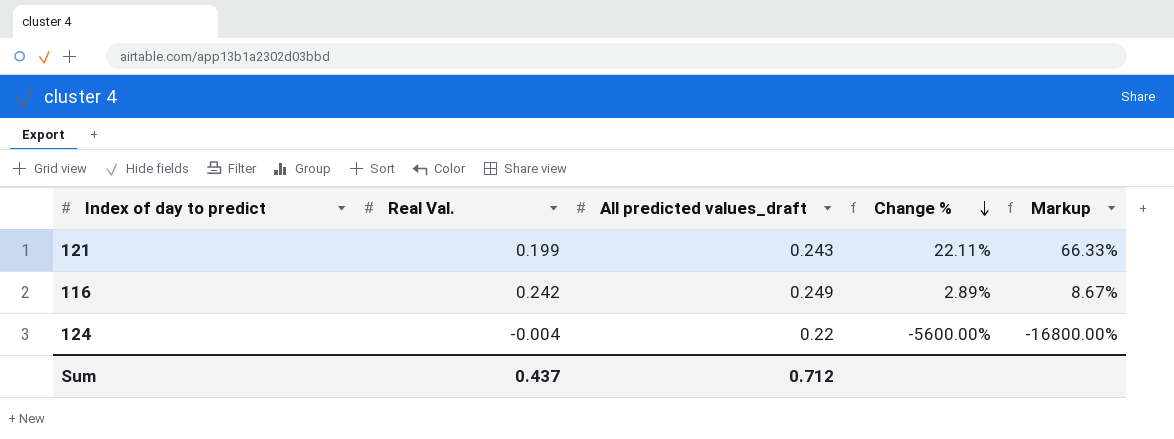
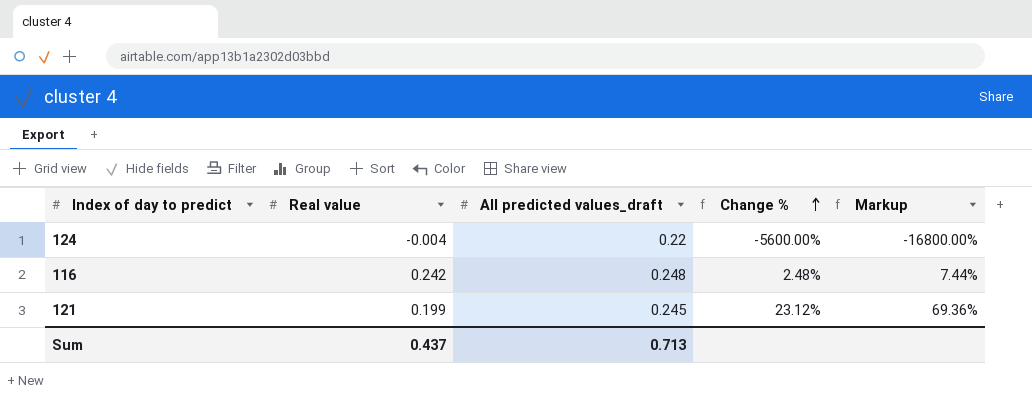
row order: Change % descending -> Change % ascending
column name: Real Val. -> Real value
116 | All predicted values_draft: 0.249 -> 0.248
116 | Change %: 2.89% -> 2.48%
116 | Markup: 8.67% -> 7.44%
121 | All predicted values_draft: 0.243 -> 0.245
121 | Change %: 22.11% -> 23.12%
121 | Markup: 66.33% -> 69.36%
Sum | All predicted values_draft: 0.712 -> 0.713

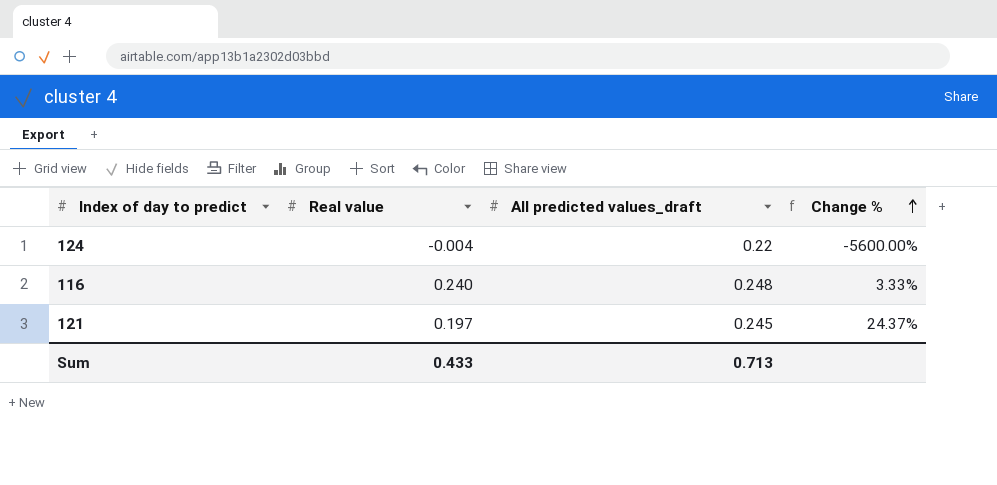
column Markup | formula: [Change %] * 3 -> none
116 | Real value: 0.242 -> 0.240
116 | Change %: 2.48% -> 3.33%
121 | Real value: 0.199 -> 0.197
121 | Change %: 23.12% -> 24.37%
Sum | Real value: 0.437 -> 0.433

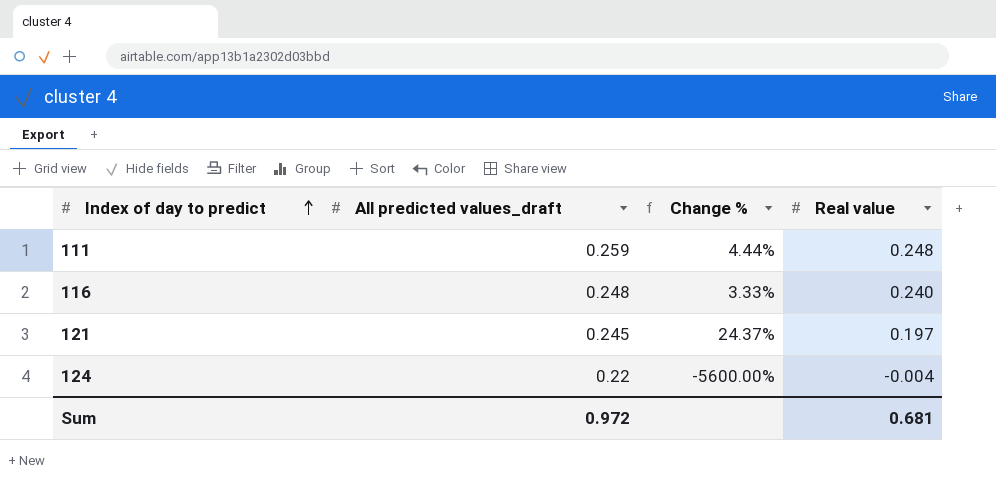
row order: Change % ascending -> Index of day to predict ascending
column Real value | position: 2 -> 4
row 111: none -> 0.259 | 4.44% | 0.248
Sum | All predicted values_draft: 0.713 -> 0.972
Sum | Real value: 0.433 -> 0.681

